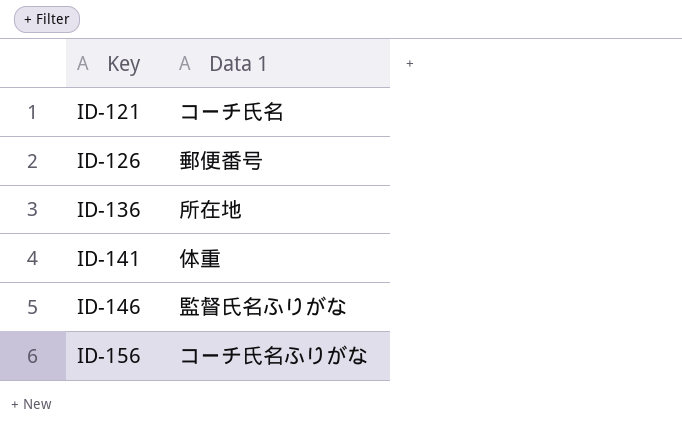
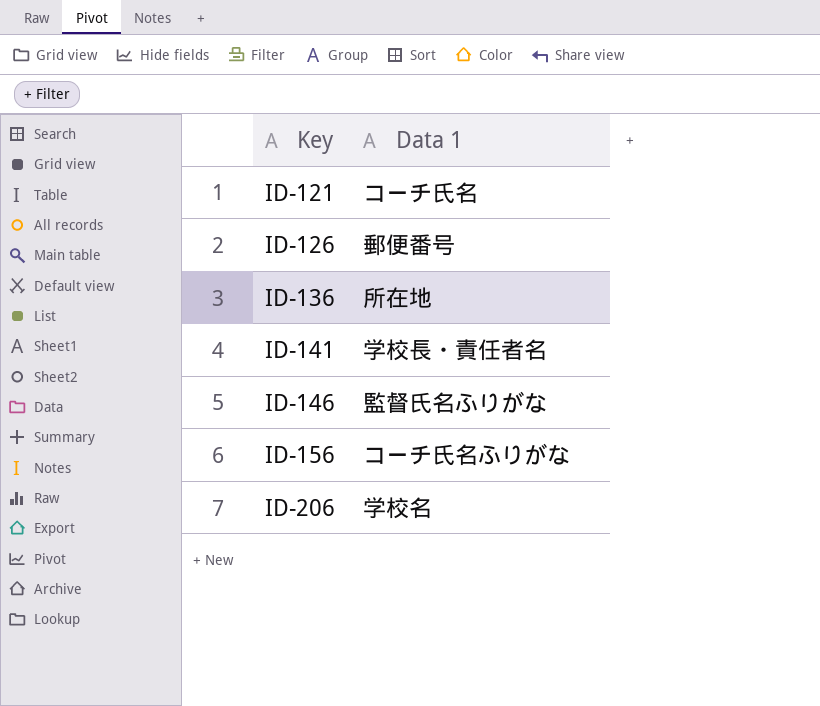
ID-141 | Data 1: 体重 -> 学校長・責任者名
row ID-206: none -> 学校名

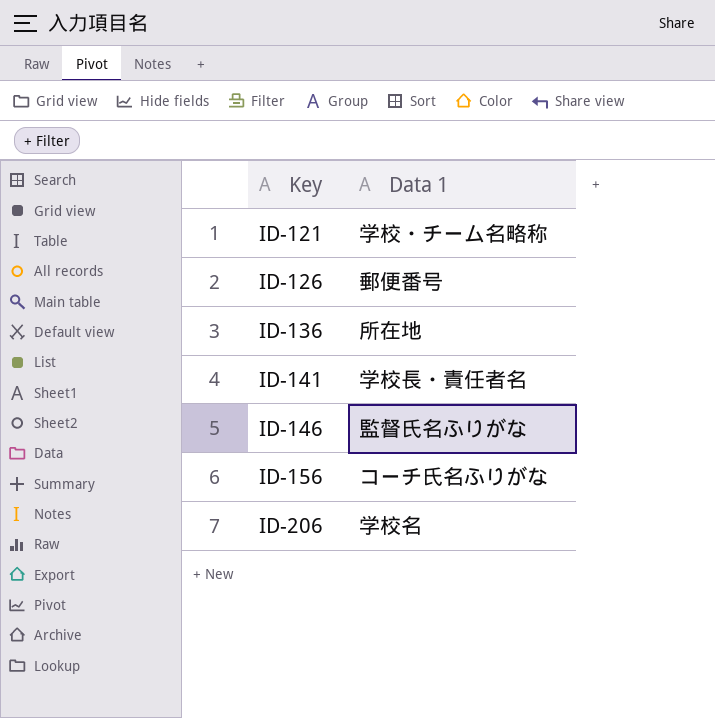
ID-121 | Data 1: コーチ氏名 -> 学校・チーム名略称

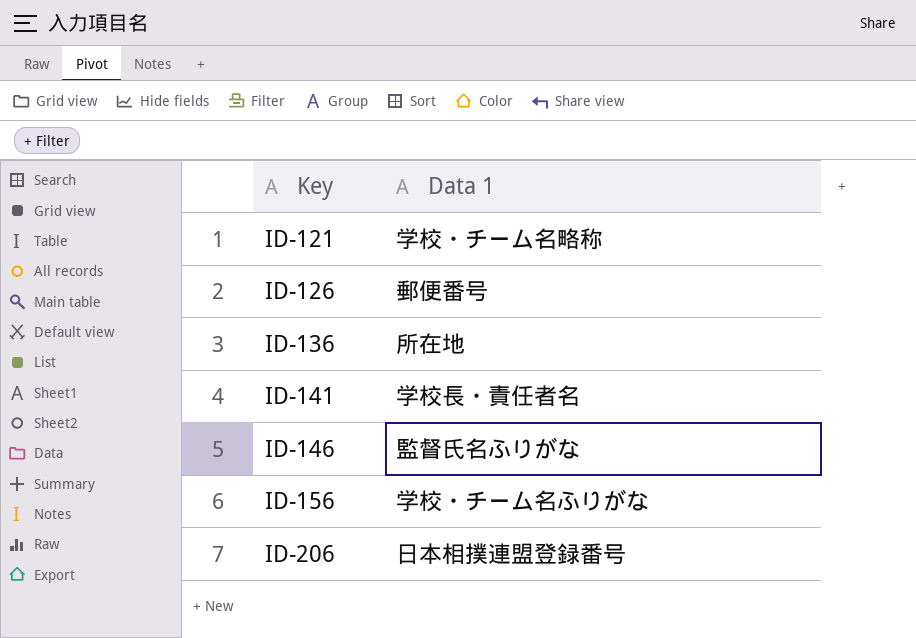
ID-156 | Data 1: コーチ氏名ふりがな -> 学校・チーム名ふりがな
ID-206 | Data 1: 学校名 -> 日本相撲連盟登録番号

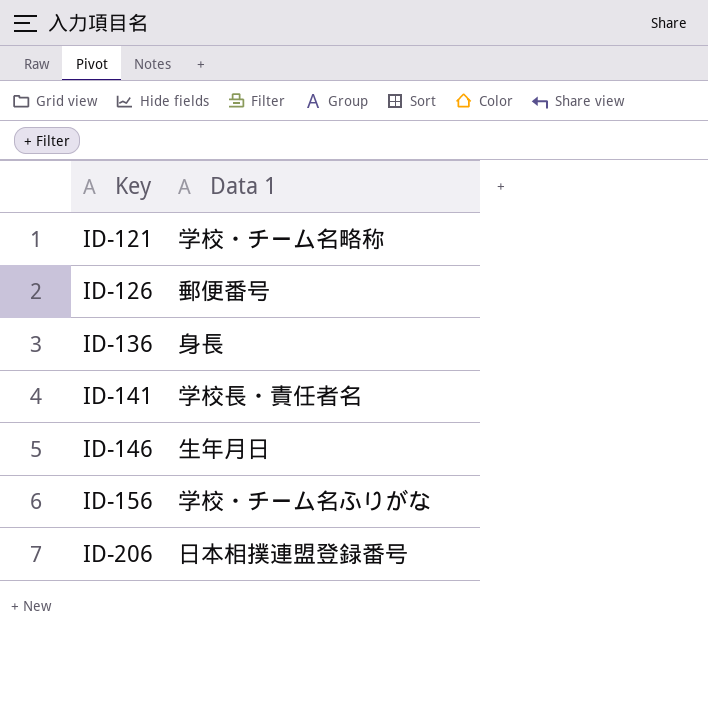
ID-136 | Data 1: 所在地 -> 身長
ID-146 | Data 1: 監督氏名ふりがな -> 生年月日

